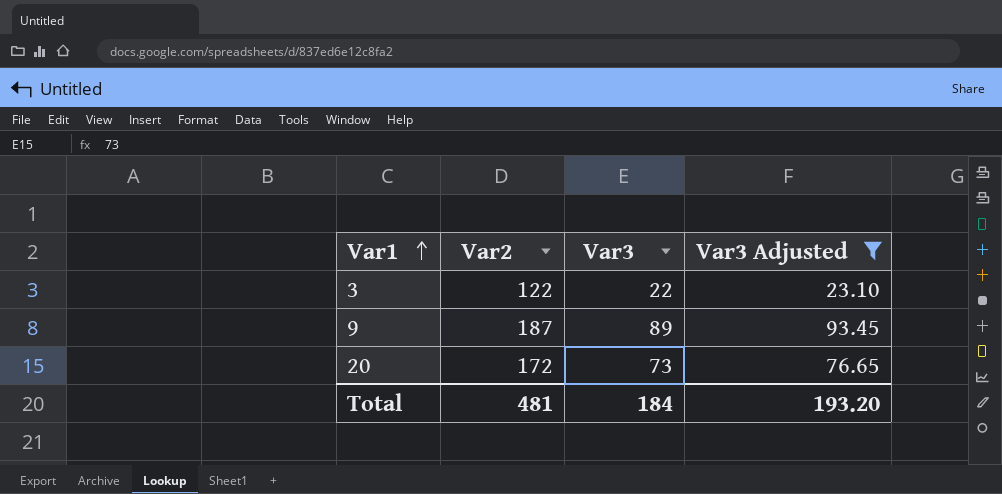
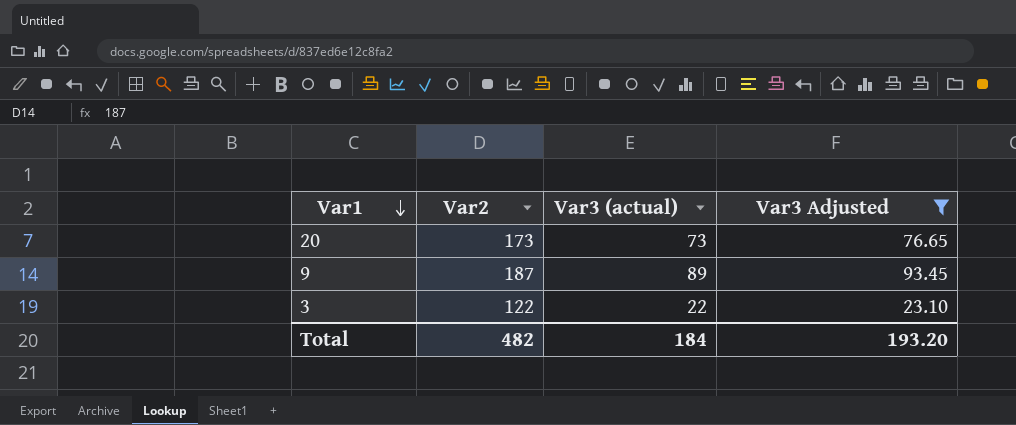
row order: Var1 ascending -> Var1 descending
column name: Var3 -> Var3 (actual)
20 | Var2: 172 -> 173
Total | Var2: 481 -> 482

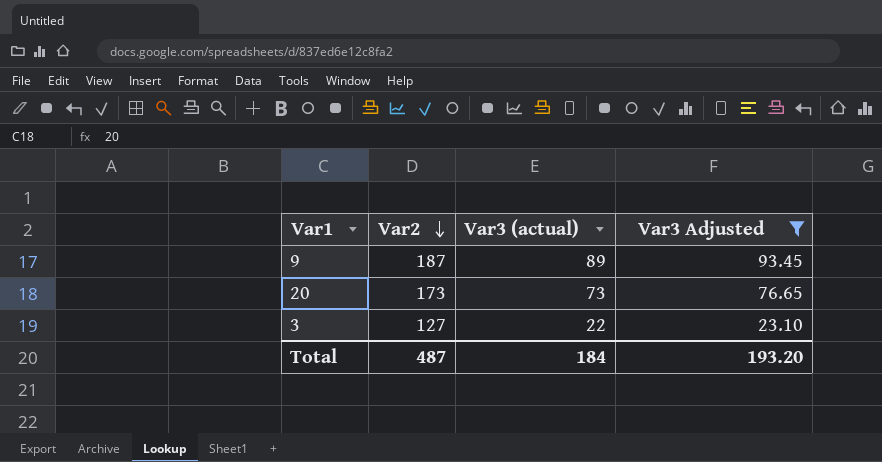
row order: Var1 descending -> Var2 descending
3 | Var2: 122 -> 127
Total | Var2: 482 -> 487

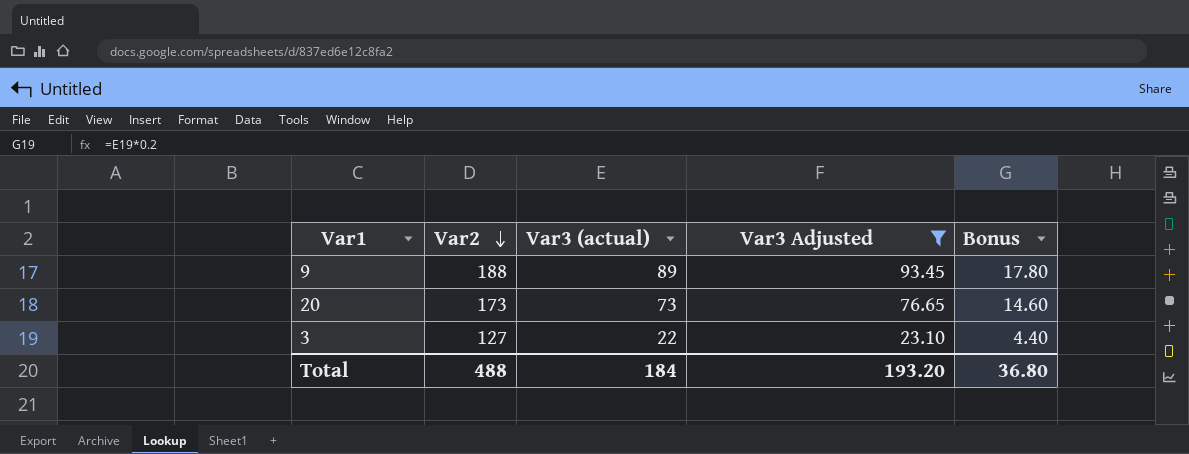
column Bonus | formula: none -> [Var3 (actual)] * 0.2
9 | Var2: 187 -> 188
Total | Var2: 487 -> 488

